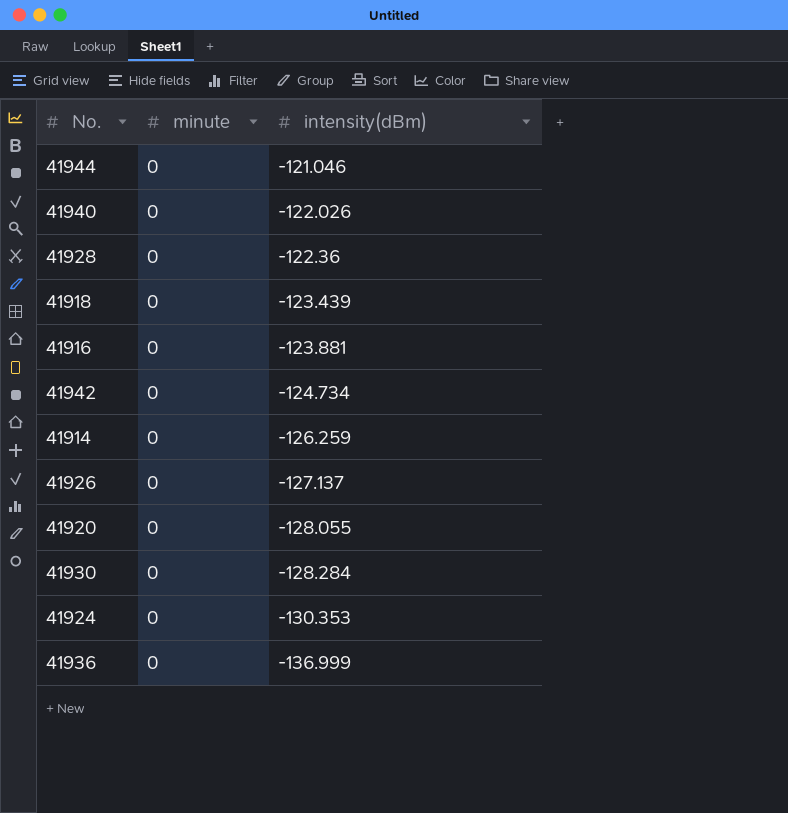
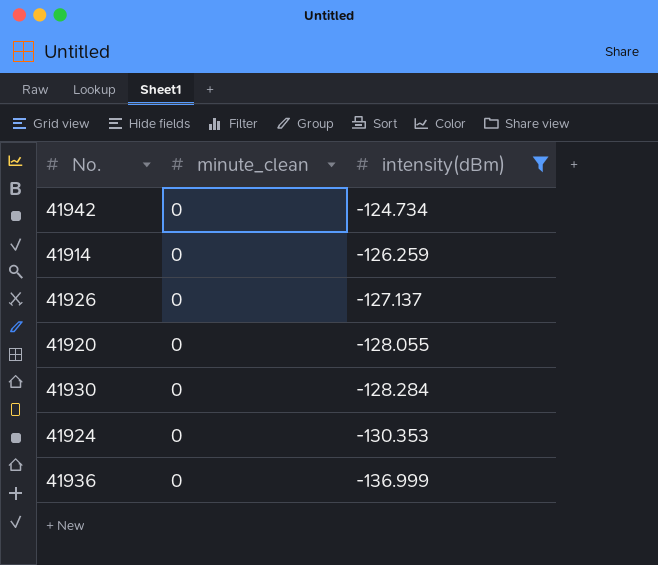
filter: none -> intensity(dBm) <= -124.734
column name: minute -> minute_clean

